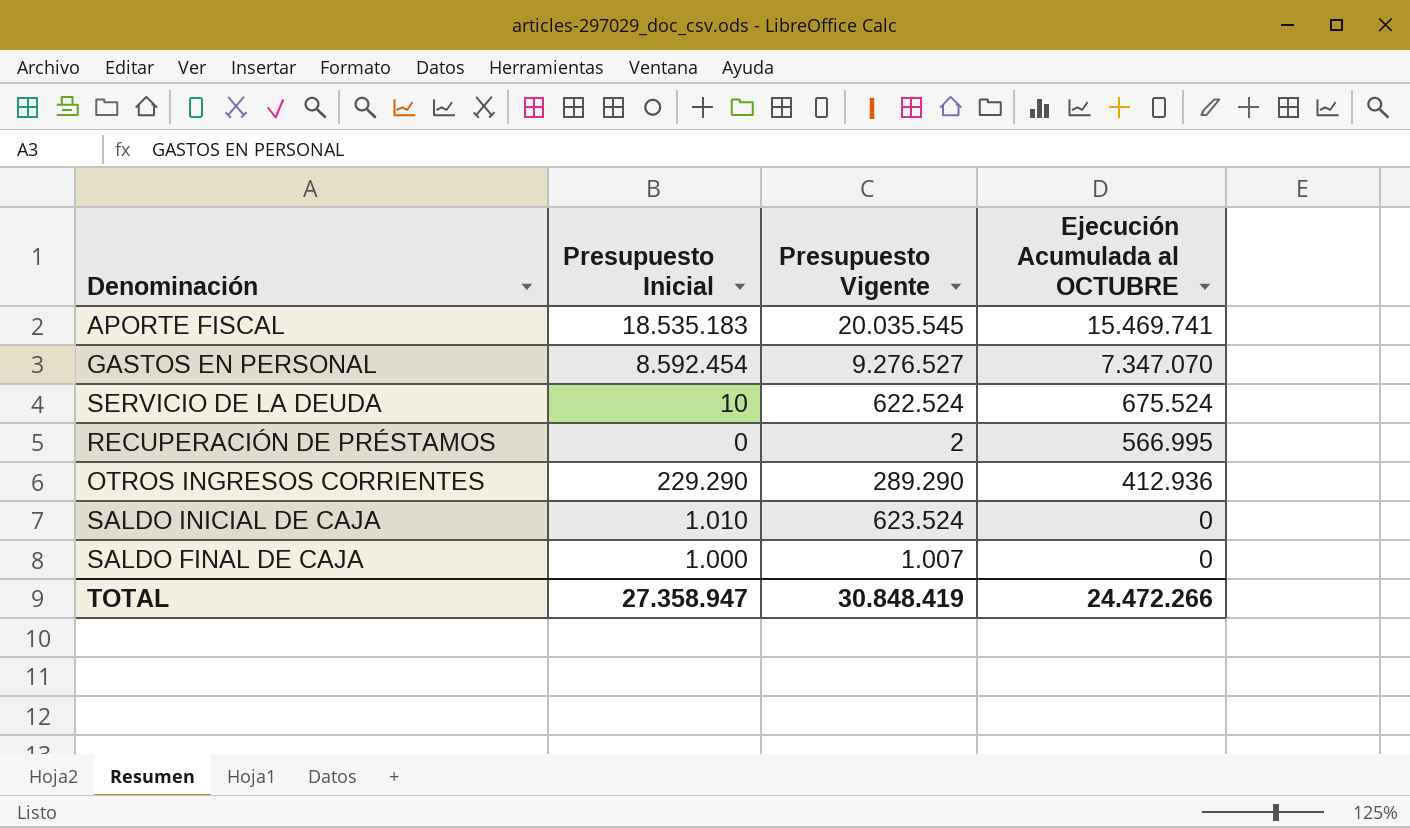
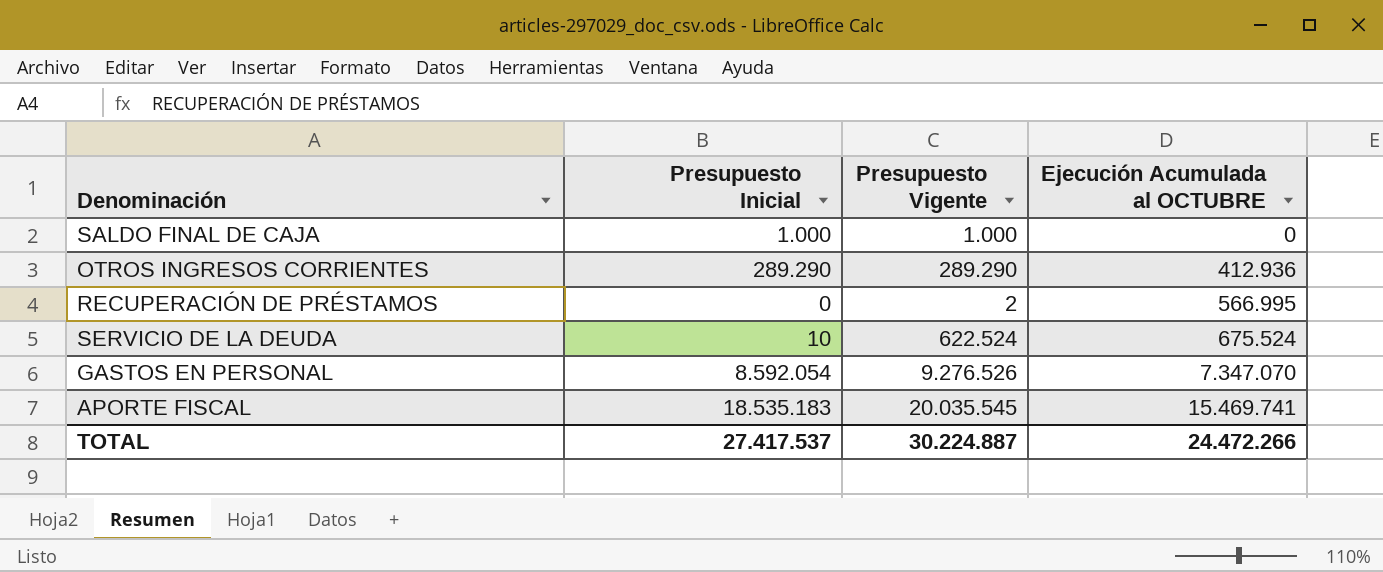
row order: Ejecución Acumulada al OCTUBRE descending -> Ejecución Acumulada al OCTUBRE ascending
row SALDO INICIAL DE CAJA: 1.010 | 623.524 | 0 -> none
SALDO FINAL DE CAJA | Presupuesto Vigente: 1.007 -> 1.000
OTROS INGRESOS CORRIENTES | Presupuesto Inicial: 229.290 -> 289.290
GASTOS EN PERSONAL | Presupuesto Inicial: 8.592.454 -> 8.592.054
GASTOS EN PERSONAL | Presupuesto Vigente: 9.276.527 -> 9.276.526
TOTAL | Presupuesto Inicial: 27.358.947 -> 27.417.537
TOTAL | Presupuesto Vigente: 30.848.419 -> 30.224.887

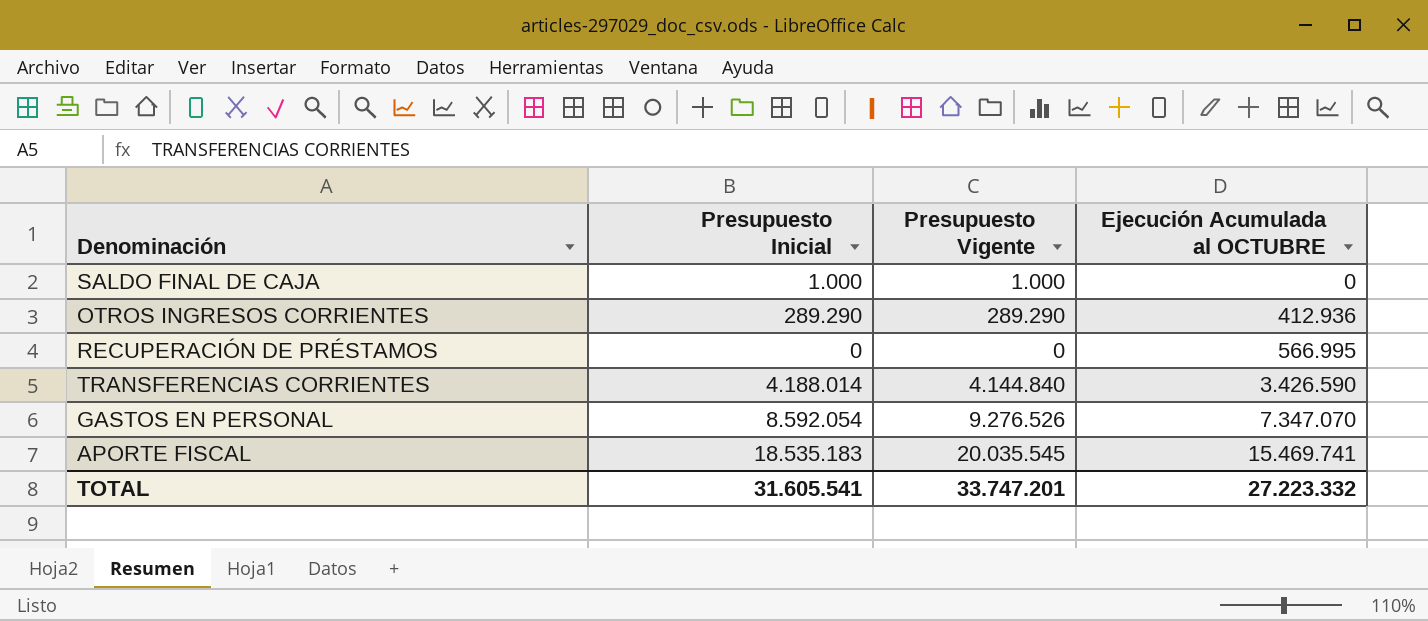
row SERVICIO DE LA DEUDA: 10 | 622.524 | 675.524 -> none
RECUPERACIÓN DE PRÉSTAMOS | Presupuesto Vigente: 2 -> 0
row TRANSFERENCIAS CORRIENTES: none -> 4.188.014 | 4.144.840 | 3.426.590
TOTAL | Presupuesto Inicial: 27.417.537 -> 31.605.541
TOTAL | Presupuesto Vigente: 30.224.887 -> 33.747.201
TOTAL | Ejecución Acumulada al OCTUBRE: 24.472.266 -> 27.223.332

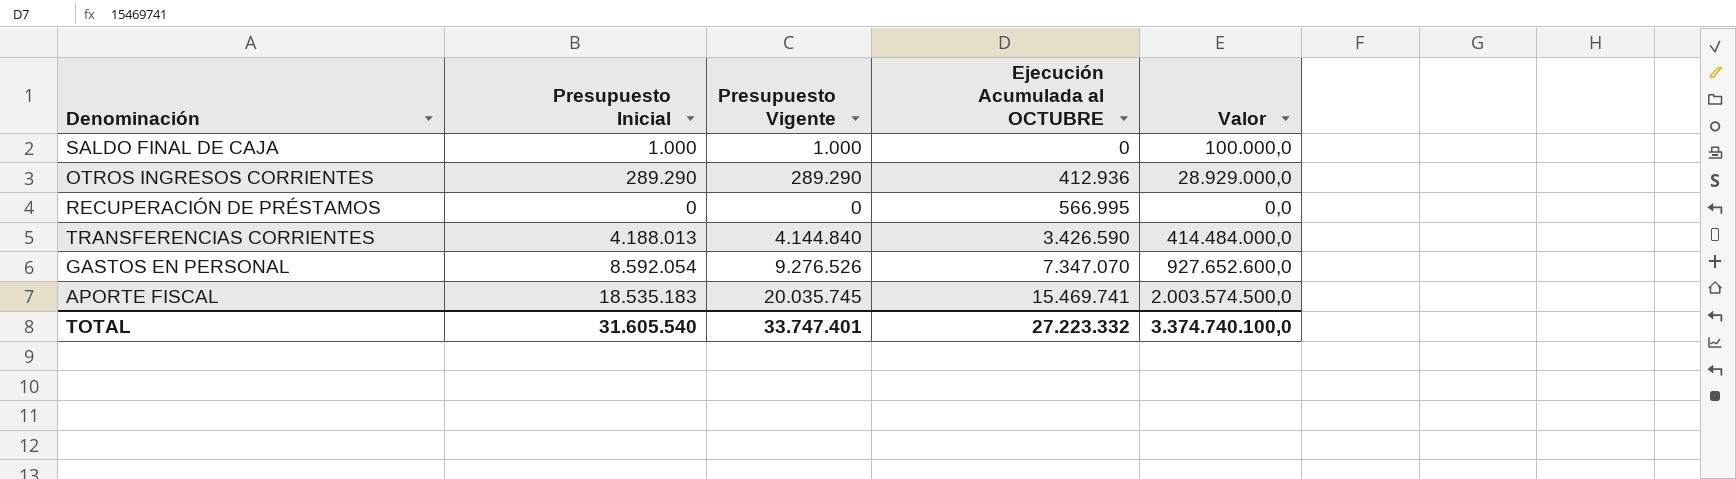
column Valor | formula: none -> [Presupuesto Vigente] * 100
TRANSFERENCIAS CORRIENTES | Presupuesto Inicial: 4.188.014 -> 4.188.013
APORTE FISCAL | Presupuesto Vigente: 20.035.545 -> 20.035.745
TOTAL | Presupuesto Inicial: 31.605.541 -> 31.605.540
TOTAL | Presupuesto Vigente: 33.747.201 -> 33.747.401

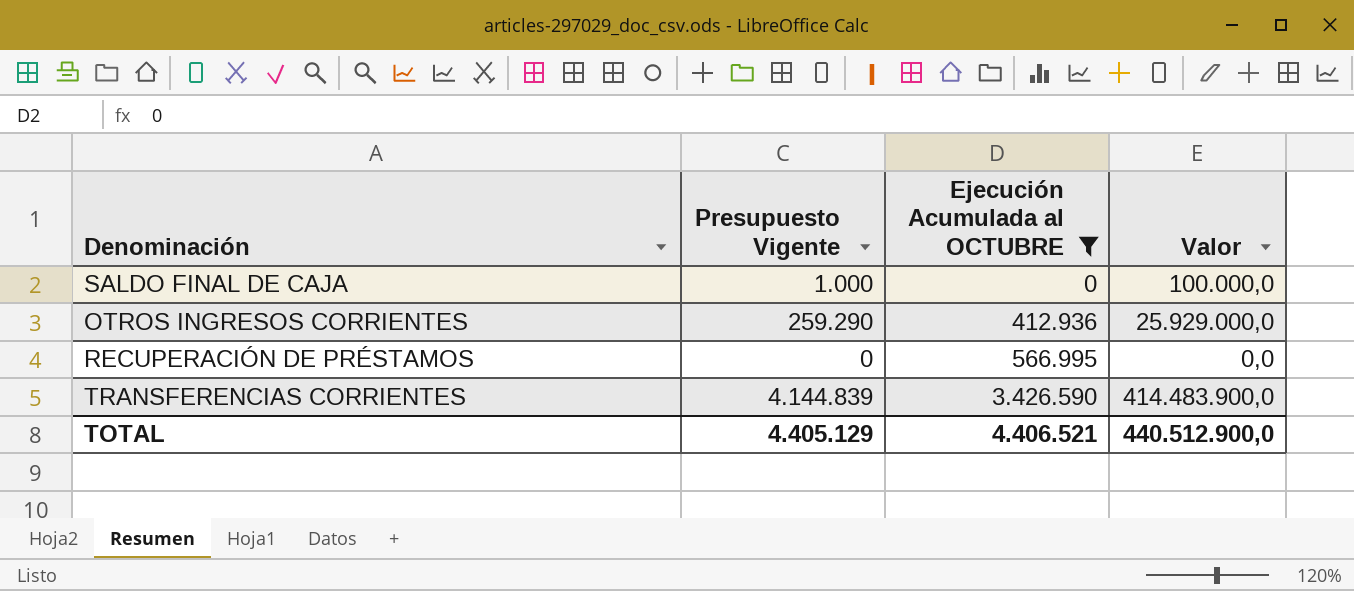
filter: none -> Ejecución Acumulada al OCTUBRE <= 3.426.590
column Presupuesto Inicial | position: 2 -> none
OTROS INGRESOS CORRIENTES | Presupuesto Vigente: 289.290 -> 259.290
OTROS INGRESOS CORRIENTES | Valor: 28.929.000,0 -> 25.929.000,0
TRANSFERENCIAS CORRIENTES | Presupuesto Vigente: 4.144.840 -> 4.144.839
TRANSFERENCIAS CORRIENTES | Valor: 414.484.000,0 -> 414.483.900,0
TOTAL | Presupuesto Vigente: 33.747.401 -> 4.405.129
TOTAL | Ejecución Acumulada al OCTUBRE: 27.223.332 -> 4.406.521
TOTAL | Valor: 3.374.740.100,0 -> 440.512.900,0

